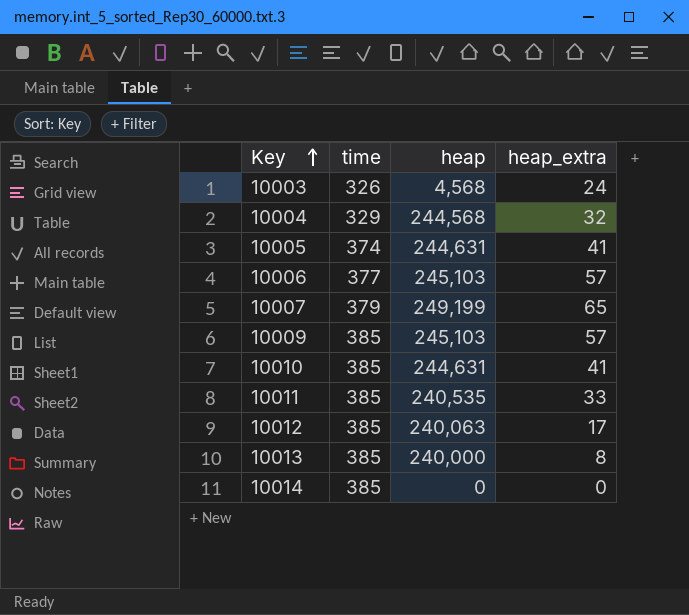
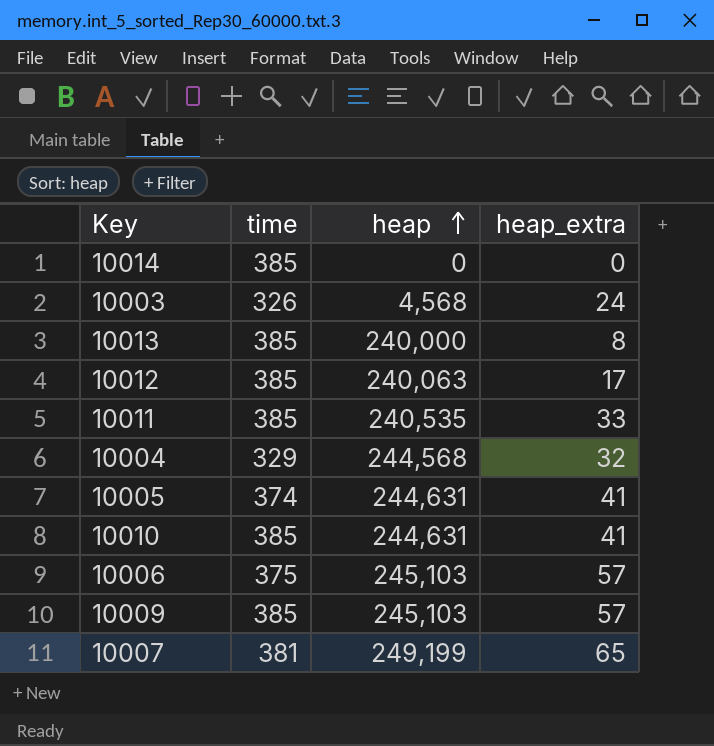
row order: Key ascending -> heap ascending
10006 | time: 377 -> 375
10007 | time: 379 -> 381

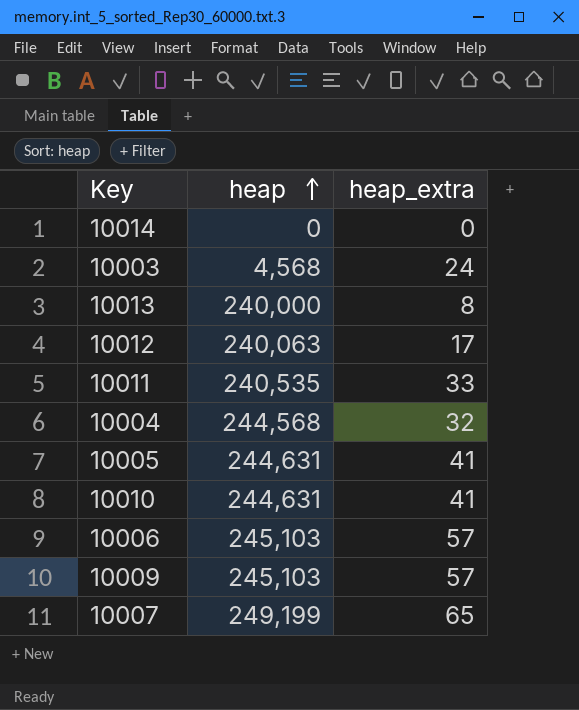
column time | position: 2 -> none

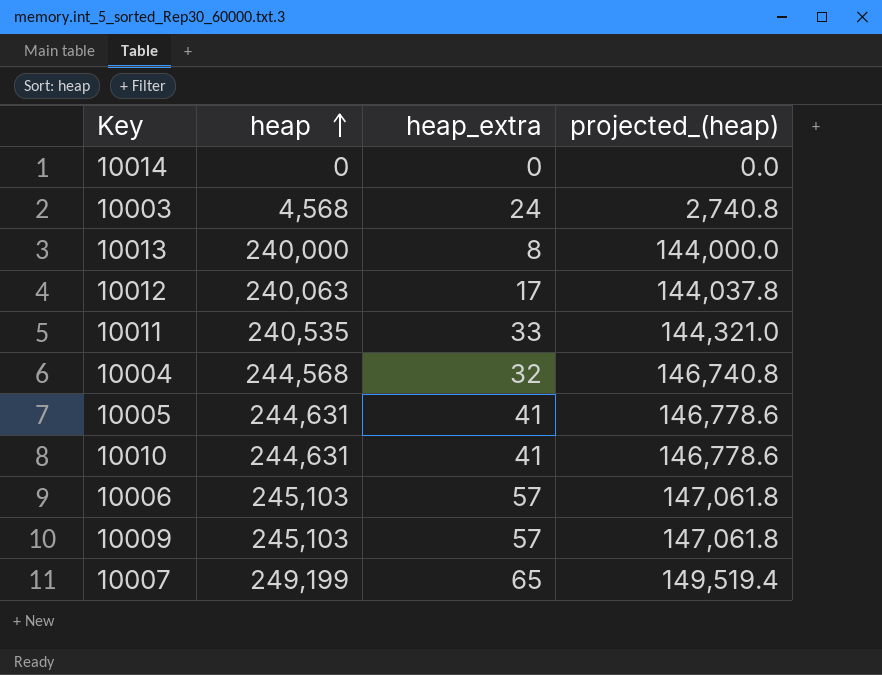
column projected_(heap) | formula: none -> [heap] * 0.6

